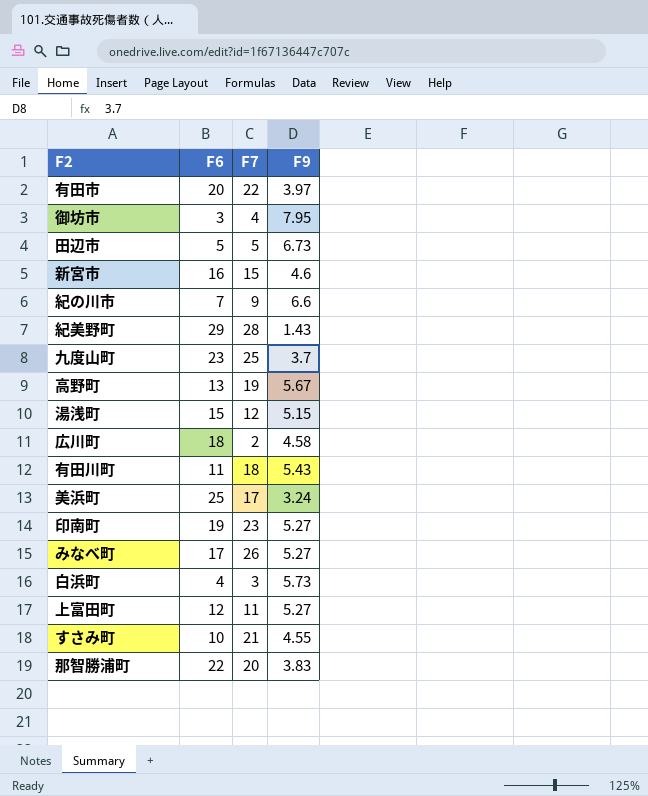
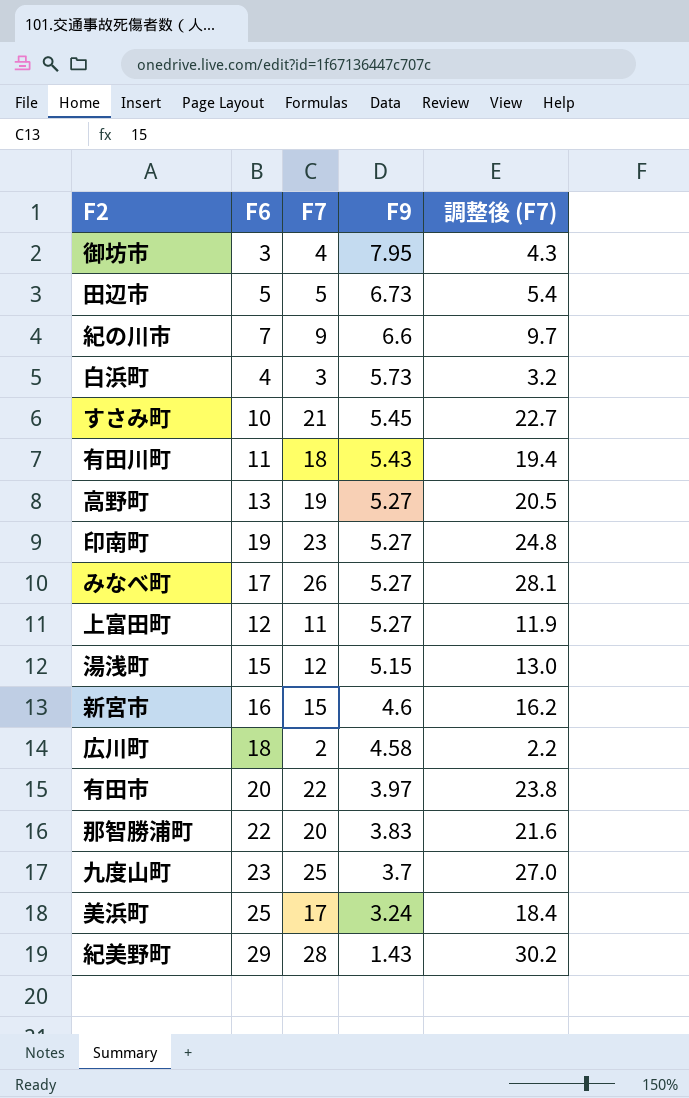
row order: none -> F9 descending
column 調整後 (F7) | formula: none -> [F7] * 1.08
すさみ町 | F9: 4.55 -> 5.45
高野町 | F9: 5.67 -> 5.27

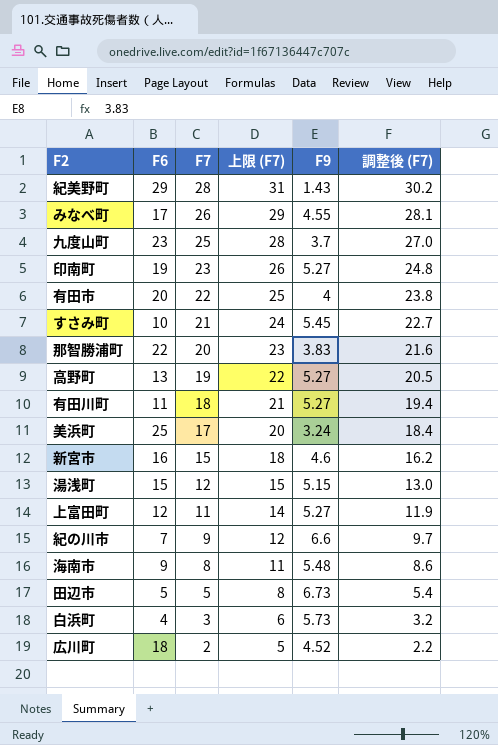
row order: F9 descending -> F7 descending
column 上限 (F7) | formula: none -> [F7] + 3
row 御坊市: 3 | 4 | 7.95 | 4.3 -> none
みなべ町 | F9: 5.27 -> 4.55
有田市 | F9: 3.97 -> 4
有田川町 | F9: 5.43 -> 5.27
row 海南市: none -> 9 | 8 | 11 | 5.48 | 8.6
広川町 | F9: 4.58 -> 4.52

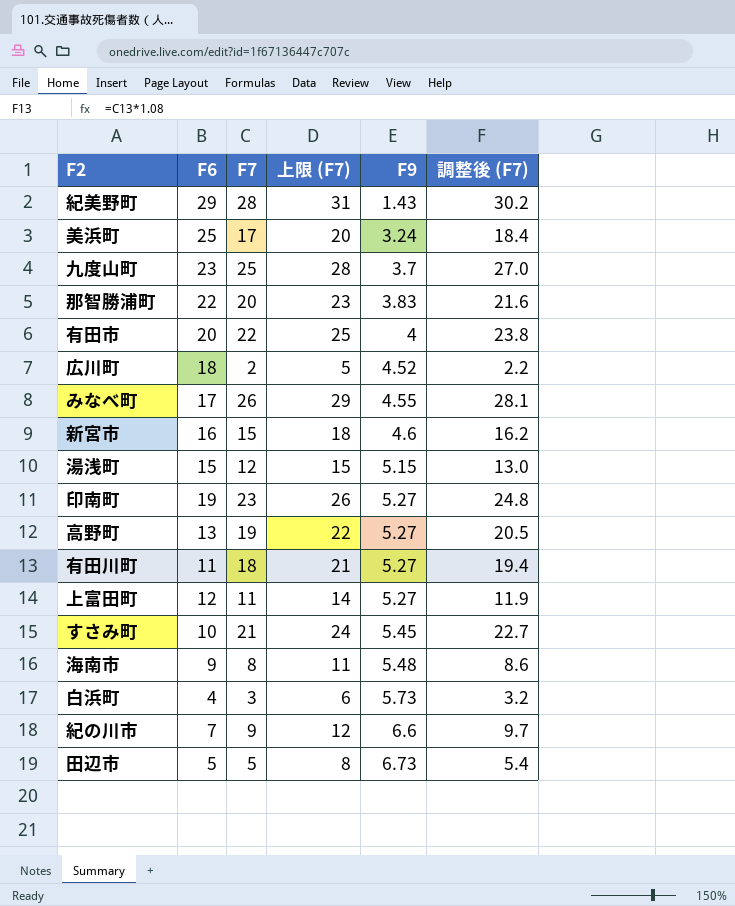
row order: F7 descending -> F9 ascending

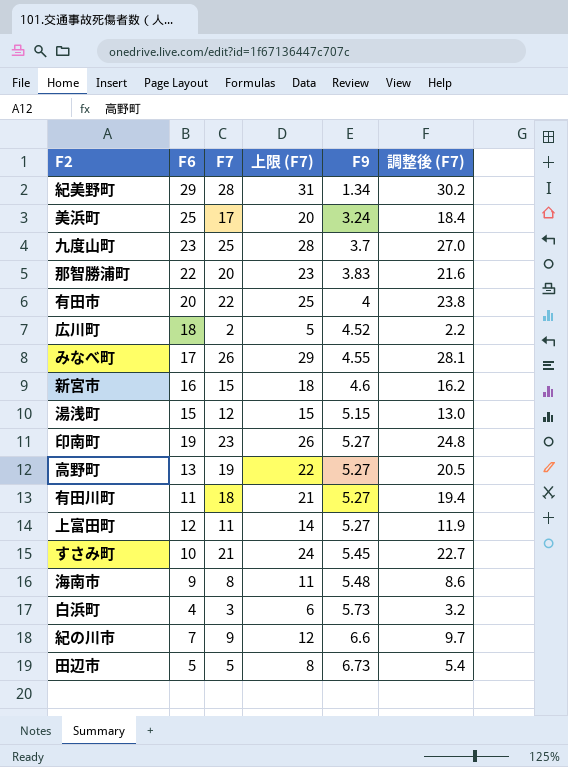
紀美野町 | F9: 1.43 -> 1.34

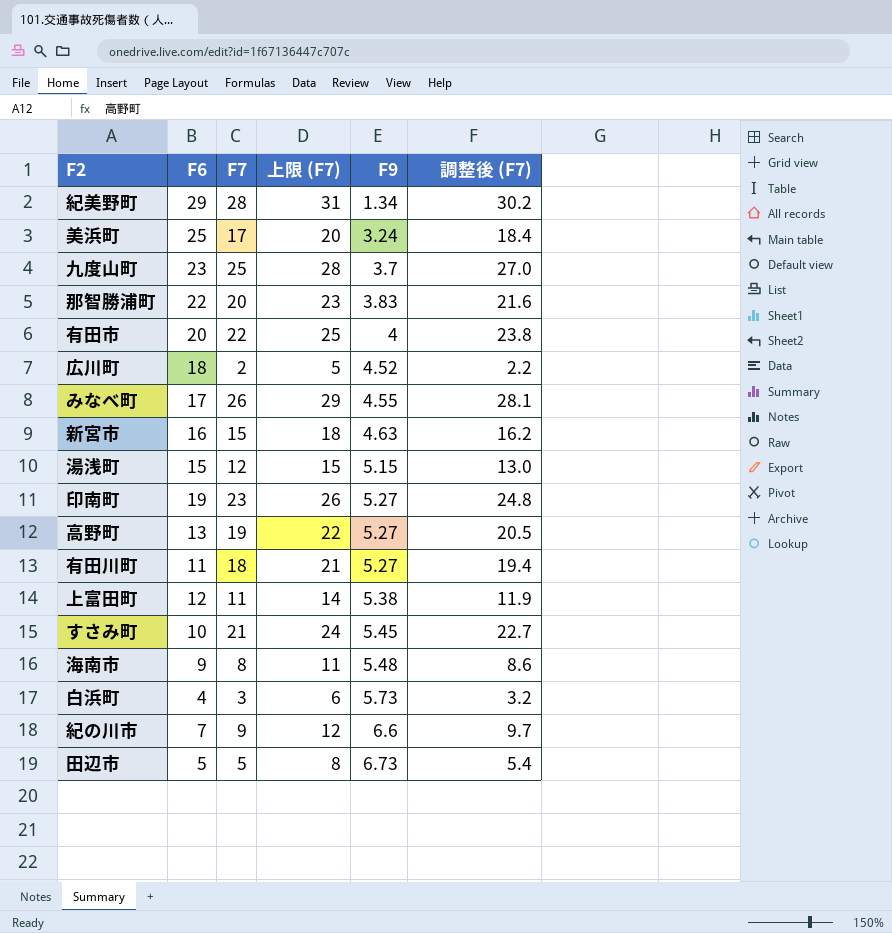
新宮市 | F9: 4.6 -> 4.63
上富田町 | F9: 5.27 -> 5.38

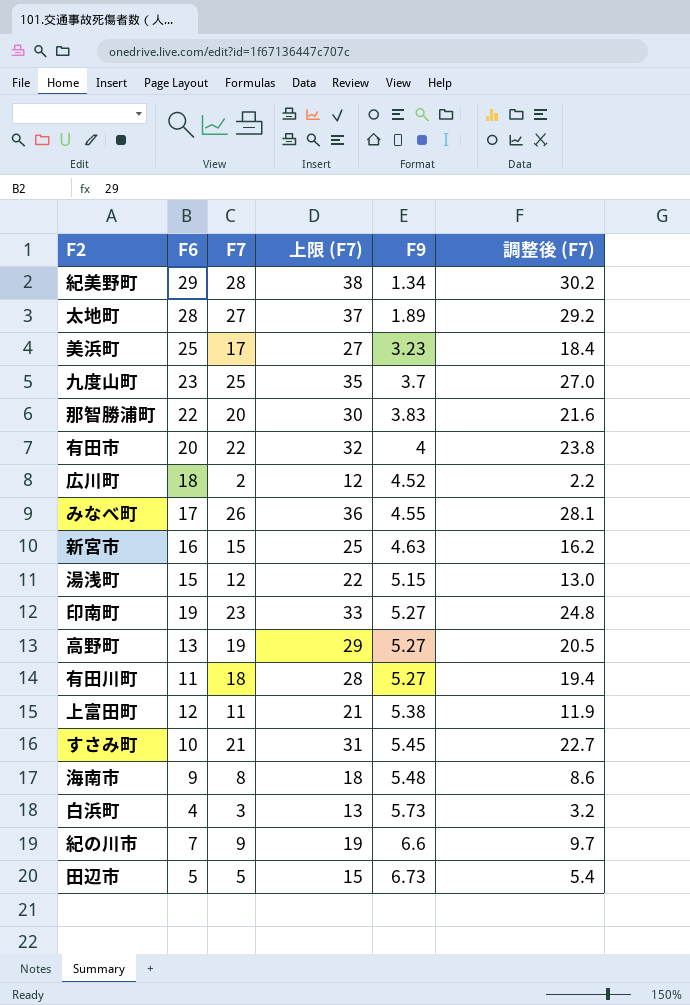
column 上限 (F7) | formula: [F7] + 3 -> [F7] + 10
row 太地町: none -> 28 | 27 | 37 | 1.89 | 29.2
美浜町 | F9: 3.24 -> 3.23

